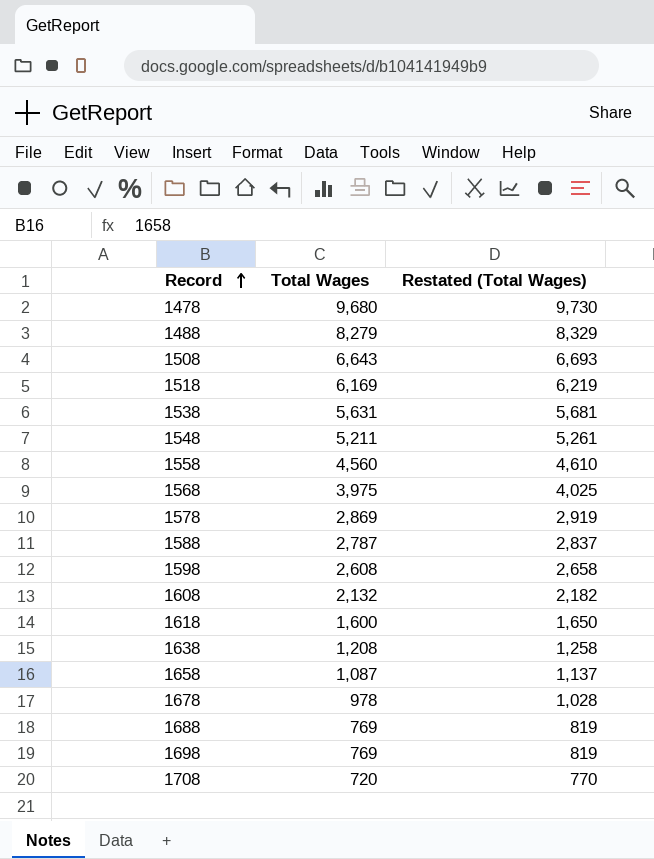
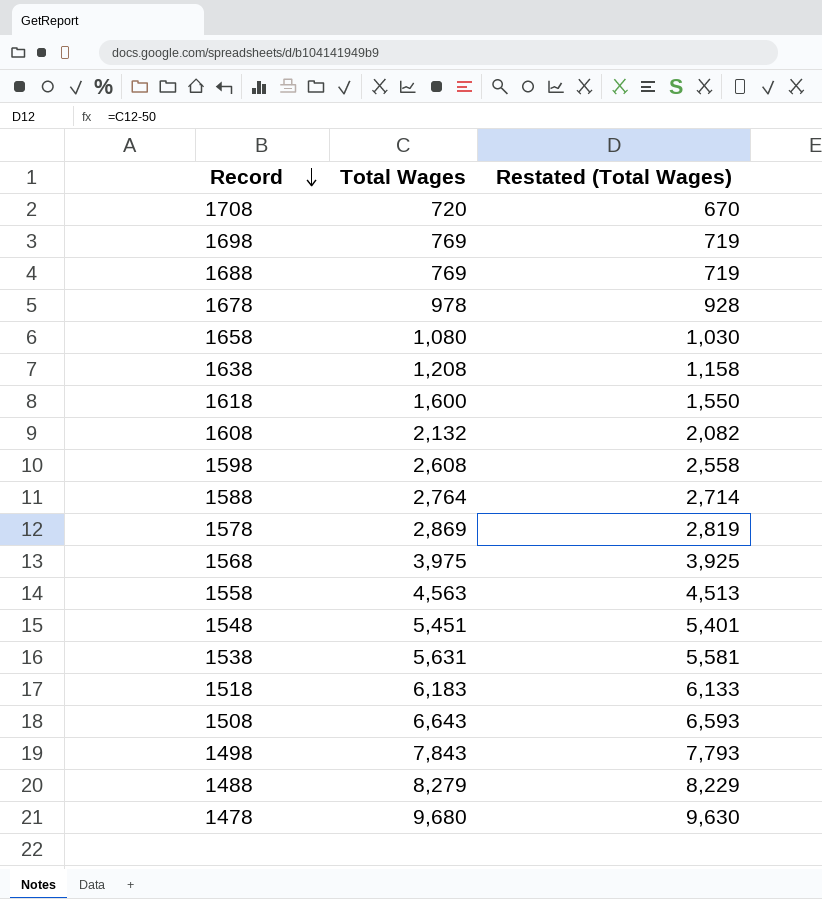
row order: Record ascending -> Record descending
column Restated (Total Wages) | formula: [Total Wages] + 50 -> [Total Wages] - 50
1658 | Total Wages: 1,087 -> 1,080
1588 | Total Wages: 2,787 -> 2,764
1558 | Total Wages: 4,560 -> 4,563
1548 | Total Wages: 5,211 -> 5,451
1518 | Total Wages: 6,169 -> 6,183
row 1498: none -> 7,843 | 7,793

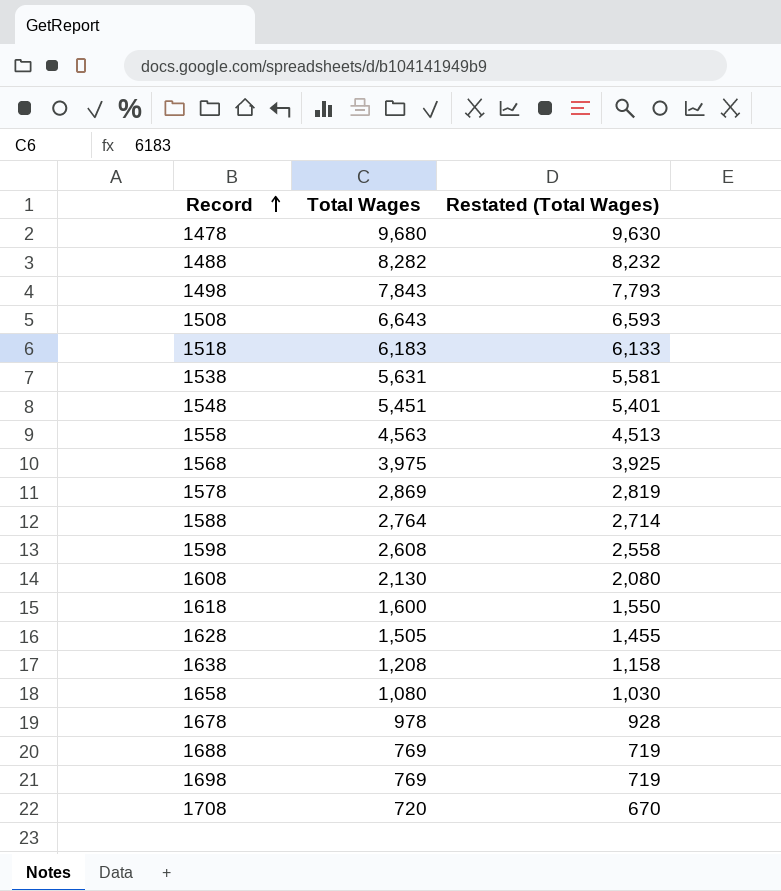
row order: Record descending -> Record ascending
1488 | Total Wages: 8,279 -> 8,282
1488 | Restated (Total Wages): 8,229 -> 8,232
1608 | Total Wages: 2,132 -> 2,130
1608 | Restated (Total Wages): 2,082 -> 2,080
row 1628: none -> 1,505 | 1,455

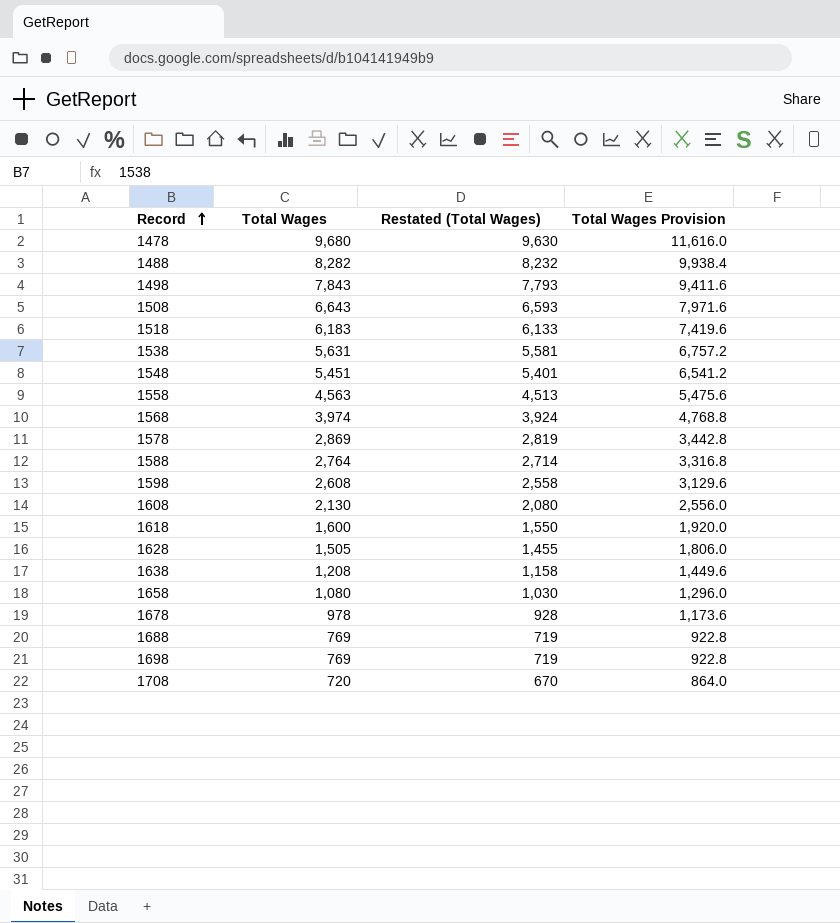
column Total Wages Provision | formula: none -> [Total Wages] * 1.2
1568 | Total Wages: 3,975 -> 3,974
1568 | Restated (Total Wages): 3,925 -> 3,924

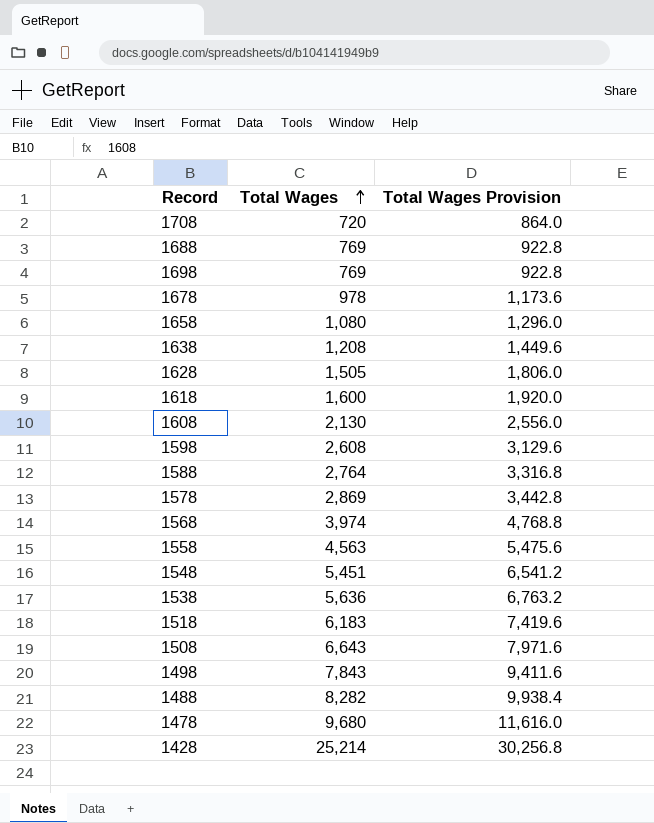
row order: Record ascending -> Total Wages ascending
column Restated (Total Wages) | formula: [Total Wages] - 50 -> none
1538 | Total Wages: 5,631 -> 5,636
1538 | Total Wages Provision: 6,757.2 -> 6,763.2
row 1428: none -> 25,214 | 30,256.8

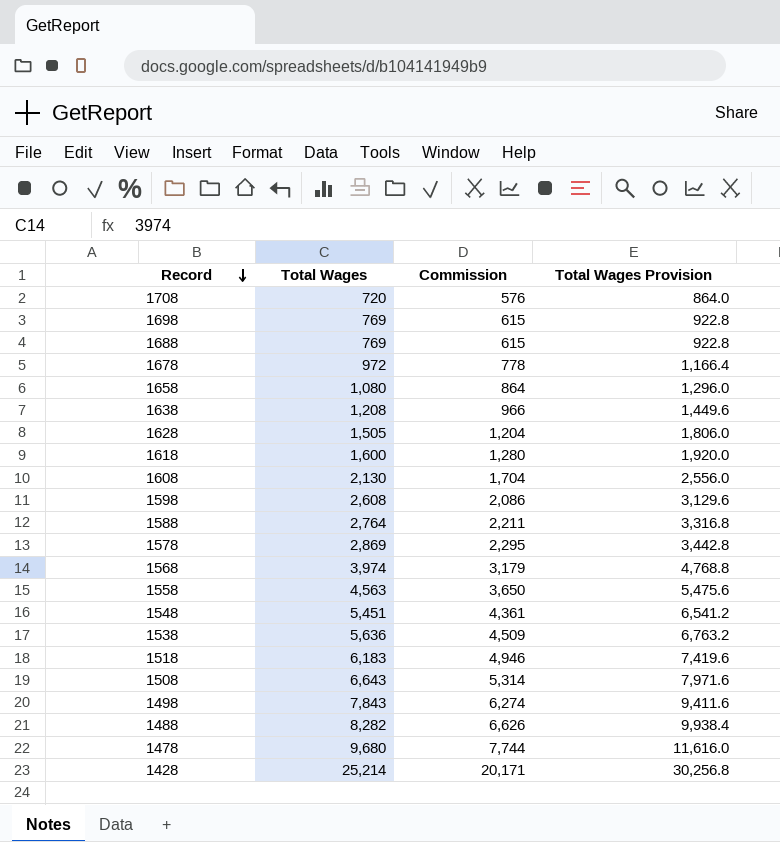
row order: Total Wages ascending -> Record descending
column Commission | formula: none -> [Total Wages] * 0.8
1678 | Total Wages: 978 -> 972
1678 | Total Wages Provision: 1,173.6 -> 1,166.4

